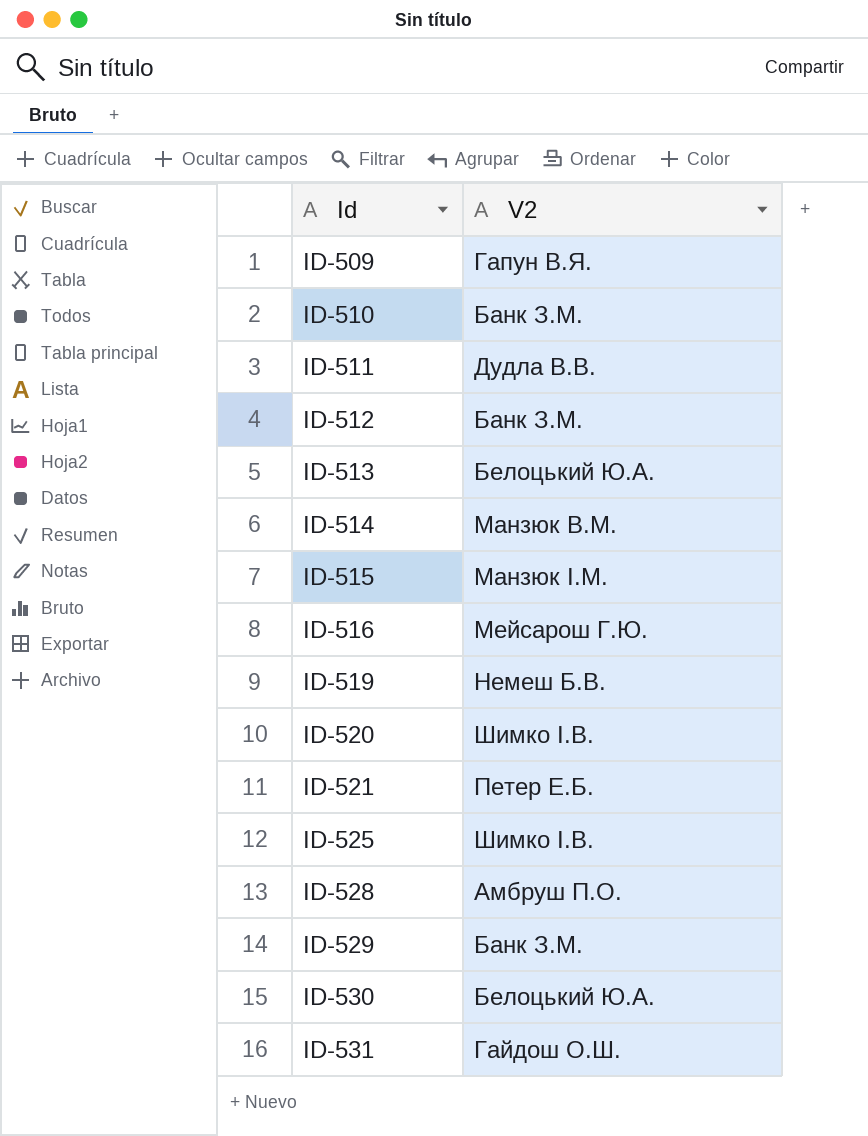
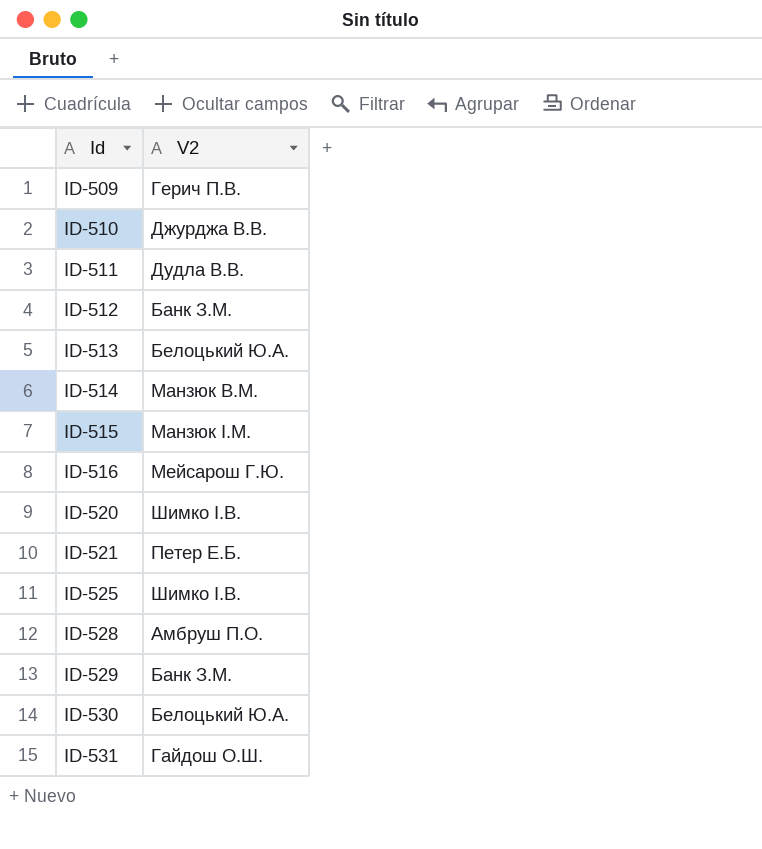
row ID-519: Немеш Б.В. -> none
ID-509 | V2: Гапун В.Я. -> Герич П.В.
ID-510 | V2: Банк З.М. -> Джурджа В.В.

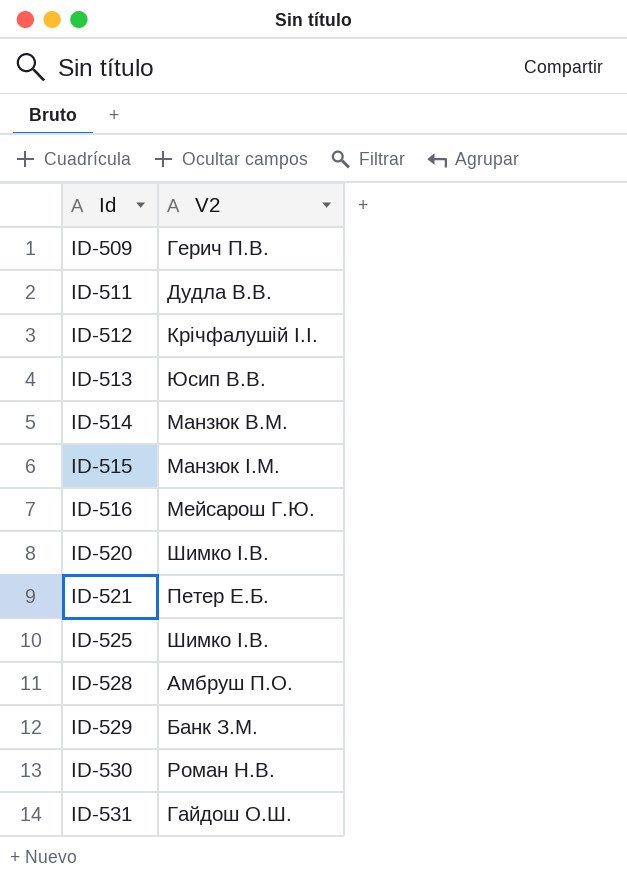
row ID-510: Джурджа В.В. -> none
ID-512 | V2: Банк З.М. -> Крічфалушій І.І.
ID-513 | V2: Белоцький Ю.А. -> Юсип В.В.
ID-530 | V2: Белоцький Ю.А. -> Роман Н.В.

